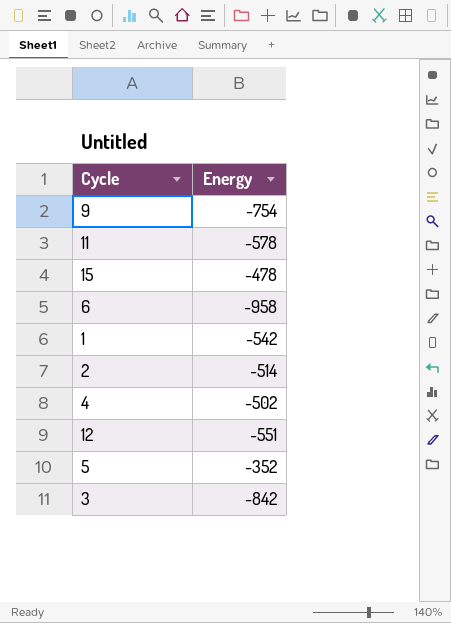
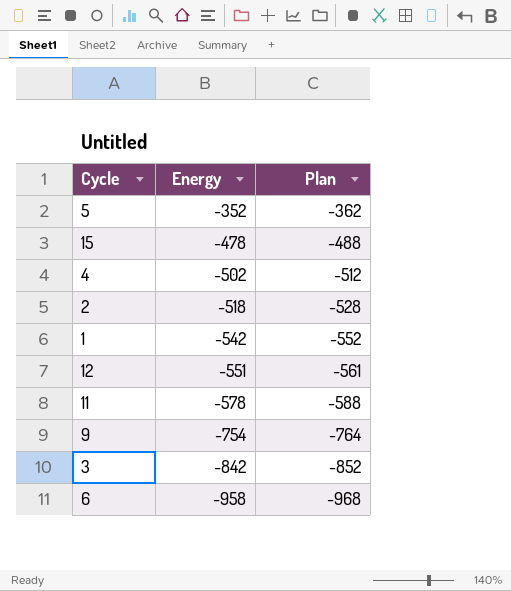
row order: none -> Energy descending
column Plan | formula: none -> [Energy] - 10
2 | Energy: -514 -> -518

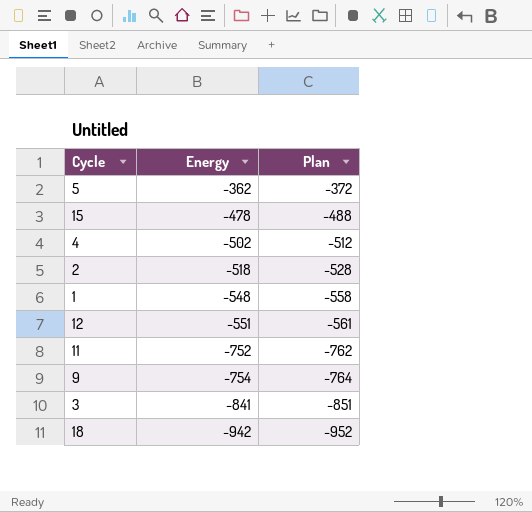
row 6: -958 | -968 -> none
5 | Energy: -352 -> -362
5 | Plan: -362 -> -372
1 | Energy: -542 -> -548
1 | Plan: -552 -> -558
11 | Energy: -578 -> -752
11 | Plan: -588 -> -762
3 | Energy: -842 -> -841
3 | Plan: -852 -> -851
row 18: none -> -942 | -952

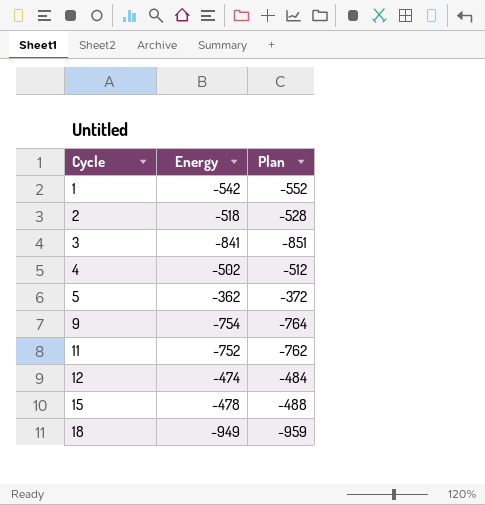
row order: Energy descending -> Cycle ascending
1 | Energy: -548 -> -542
1 | Plan: -558 -> -552
12 | Energy: -551 -> -474
12 | Plan: -561 -> -484
18 | Energy: -942 -> -949
18 | Plan: -952 -> -959

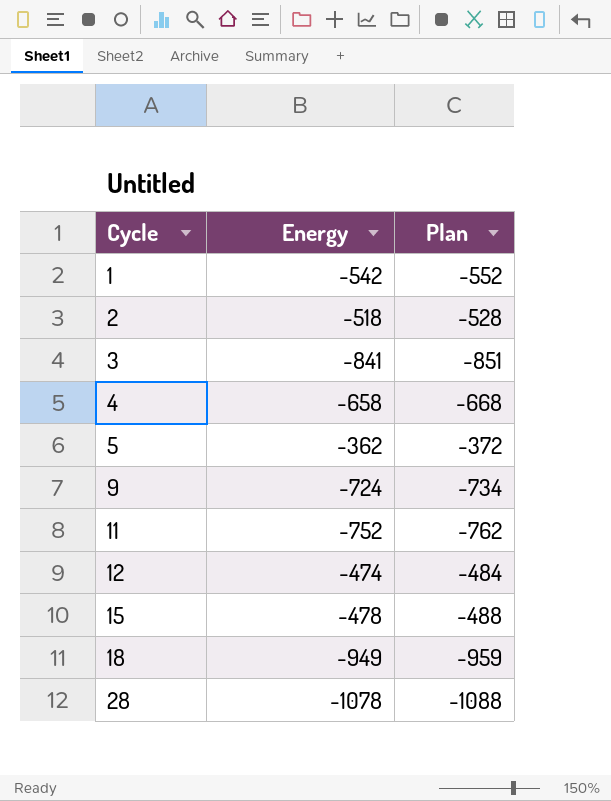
4 | Energy: -502 -> -658
4 | Plan: -512 -> -668
9 | Energy: -754 -> -724
9 | Plan: -764 -> -734
row 28: none -> -1078 | -1088

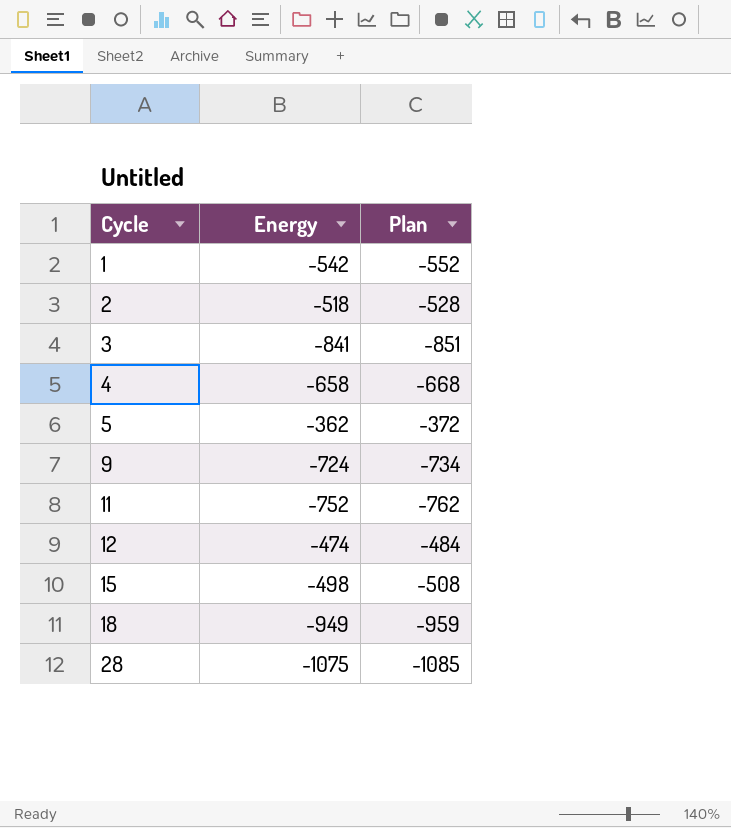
15 | Energy: -478 -> -498
15 | Plan: -488 -> -508
28 | Energy: -1078 -> -1075
28 | Plan: -1088 -> -1085

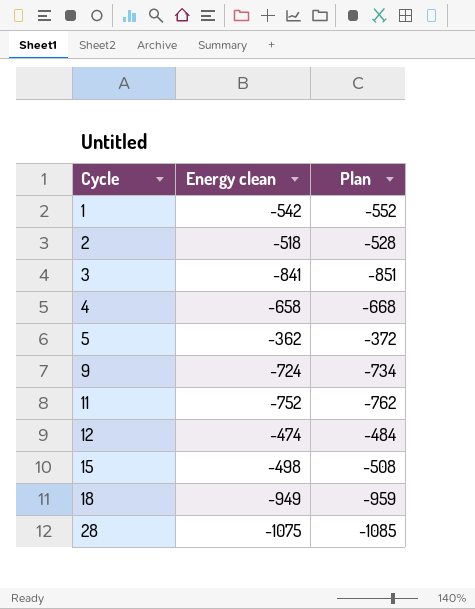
column name: Energy -> Energy clean

